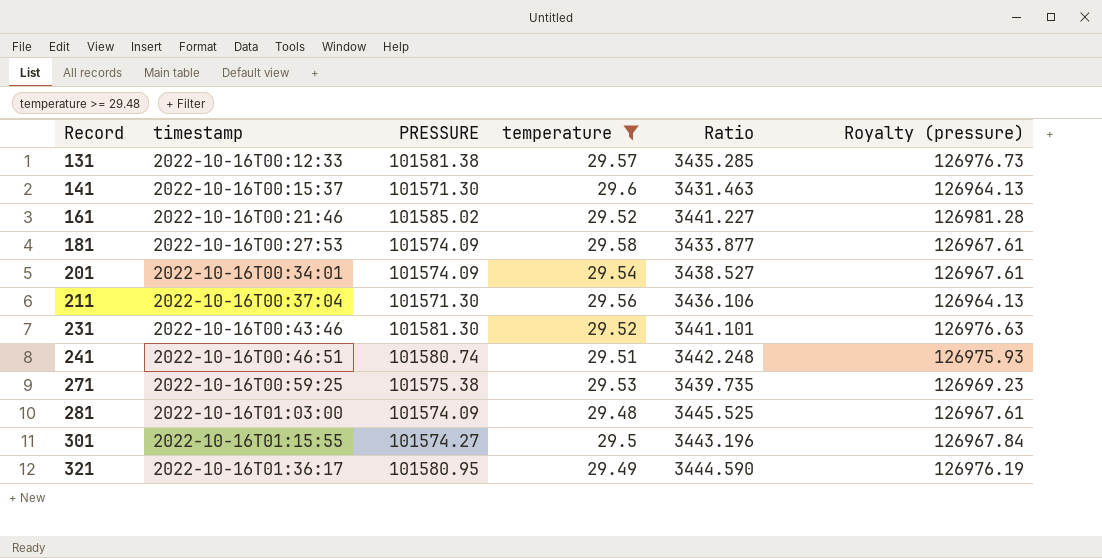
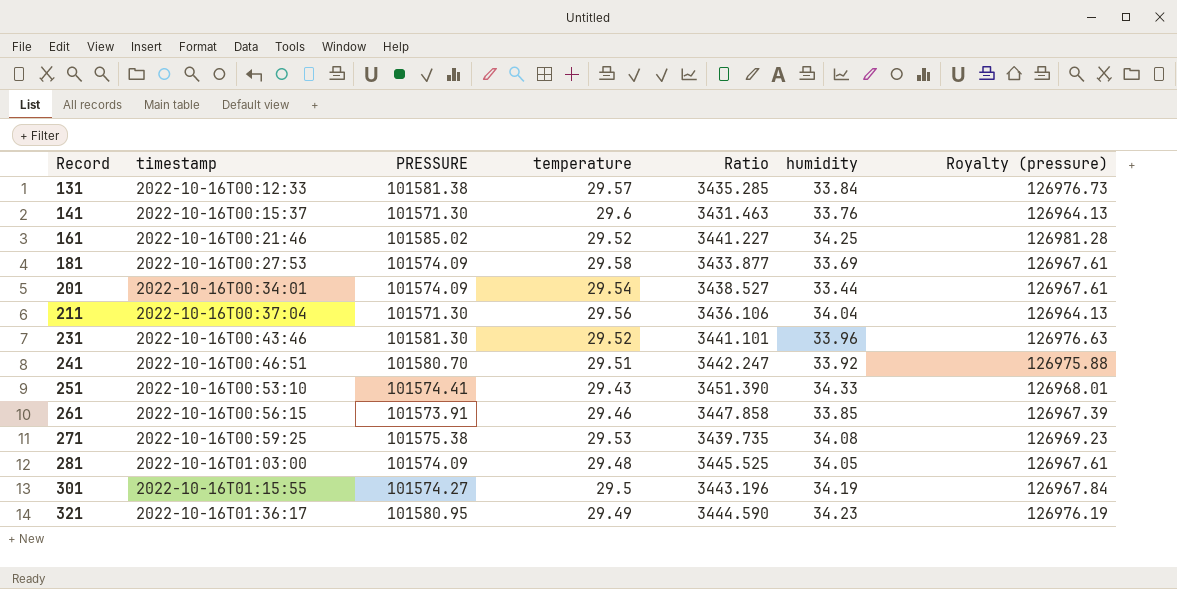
filter: temperature >= 29.48 -> none
column humidity | position: none -> 6
241 | PRESSURE: 101580.74 -> 101580.70
241 | Ratio: 3442.248 -> 3442.247
241 | Royalty (pressure): 126975.93 -> 126975.88

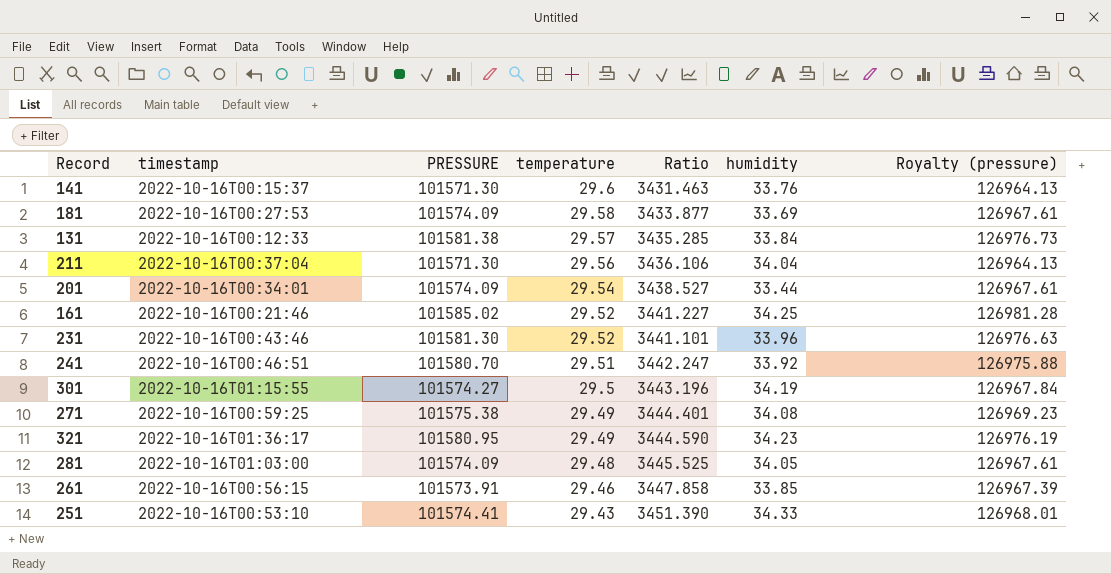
row order: Record ascending -> temperature descending
271 | temperature: 29.53 -> 29.49
271 | Ratio: 3439.735 -> 3444.401

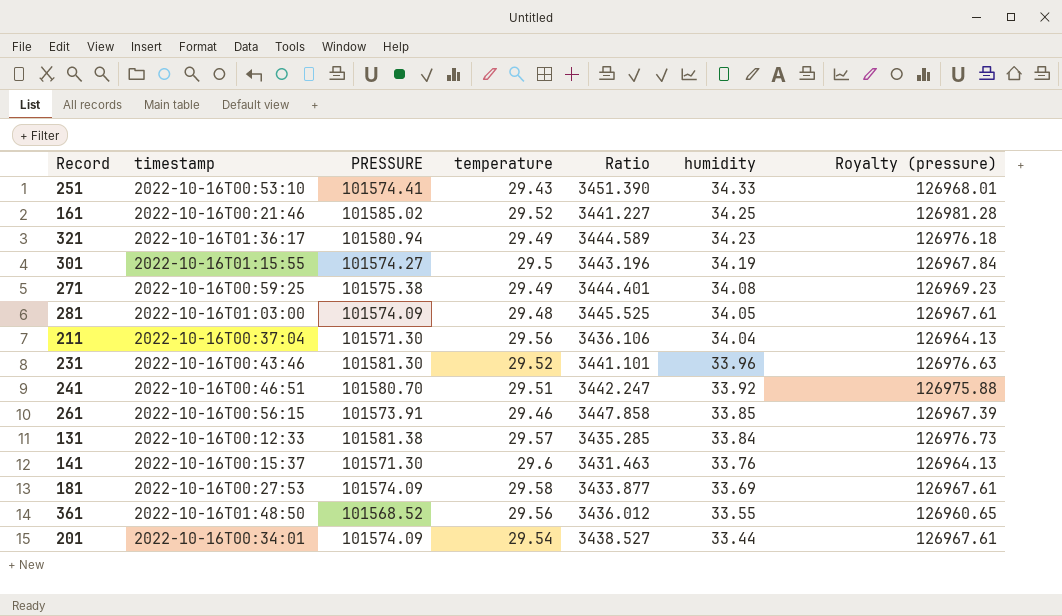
row order: temperature descending -> humidity descending
321 | PRESSURE: 101580.95 -> 101580.94
321 | Ratio: 3444.590 -> 3444.589
321 | Royalty (pressure): 126976.19 -> 126976.18
row 361: none -> 2022-10-16T01:48:50 | 101568.52 | 29.56 | 3436.012 | 33.55 | 126960.65

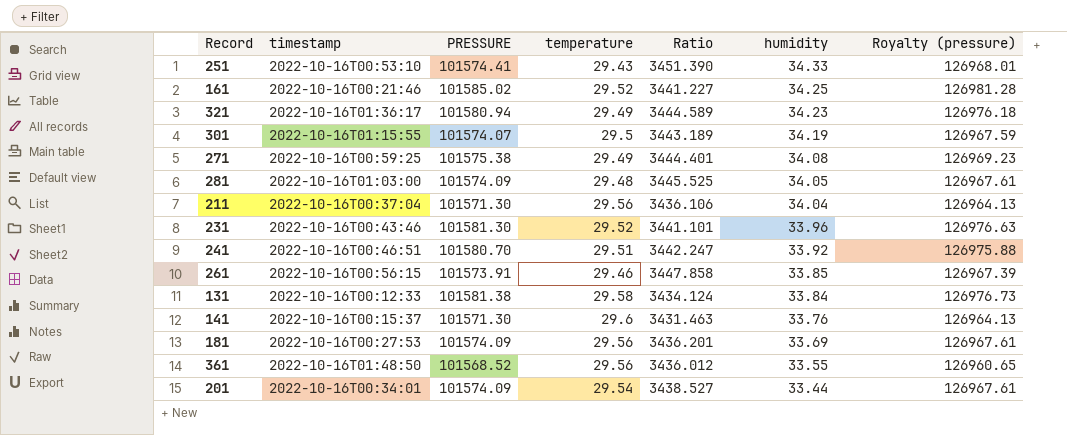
301 | PRESSURE: 101574.27 -> 101574.07
301 | Ratio: 3443.196 -> 3443.189
301 | Royalty (pressure): 126967.84 -> 126967.59
131 | temperature: 29.57 -> 29.58
131 | Ratio: 3435.285 -> 3434.124
181 | temperature: 29.58 -> 29.56
181 | Ratio: 3433.877 -> 3436.201

